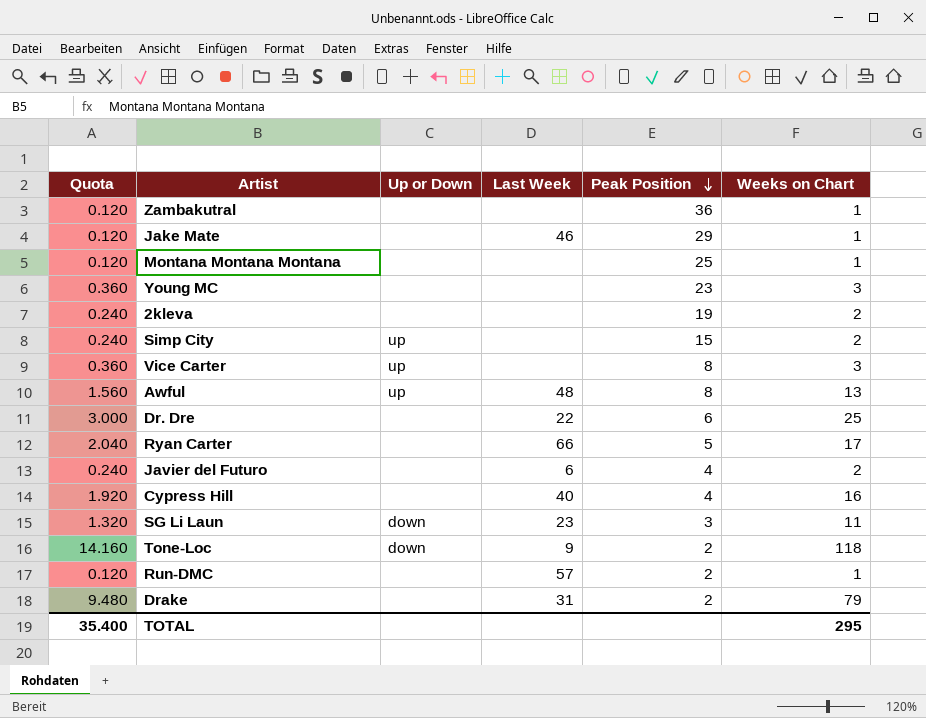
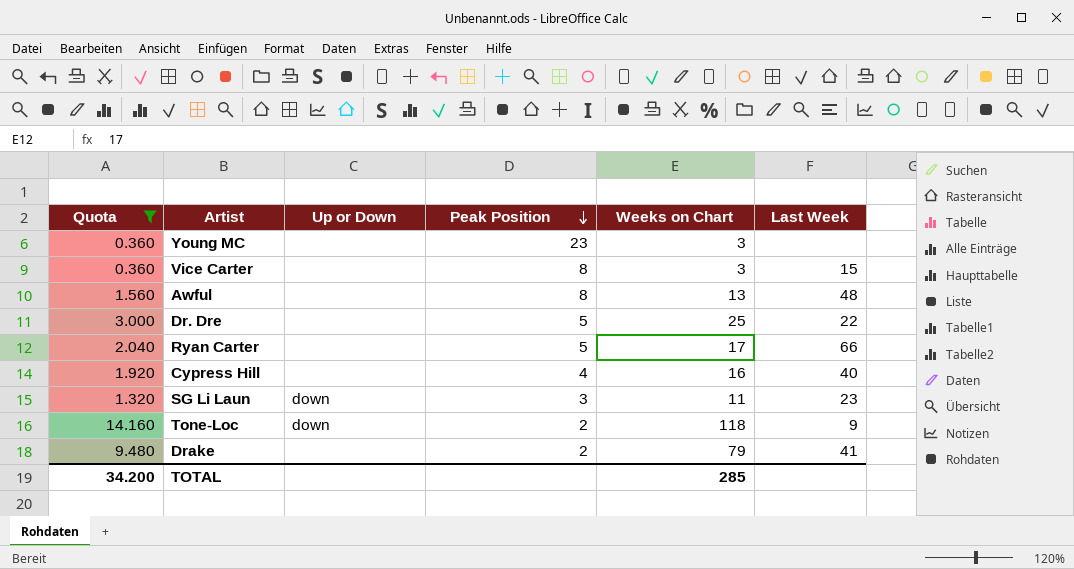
filter: none -> Quota >= 0.360
column Last Week | position: 4 -> 6
Vice Carter | Up or Down: up -> none
Vice Carter | Last Week: none -> 15
Awful | Up or Down: up -> none
Dr. Dre | Peak Position: 6 -> 5
Drake | Last Week: 31 -> 41
TOTAL | Quota: 35.400 -> 34.200
TOTAL | Weeks on Chart: 295 -> 285

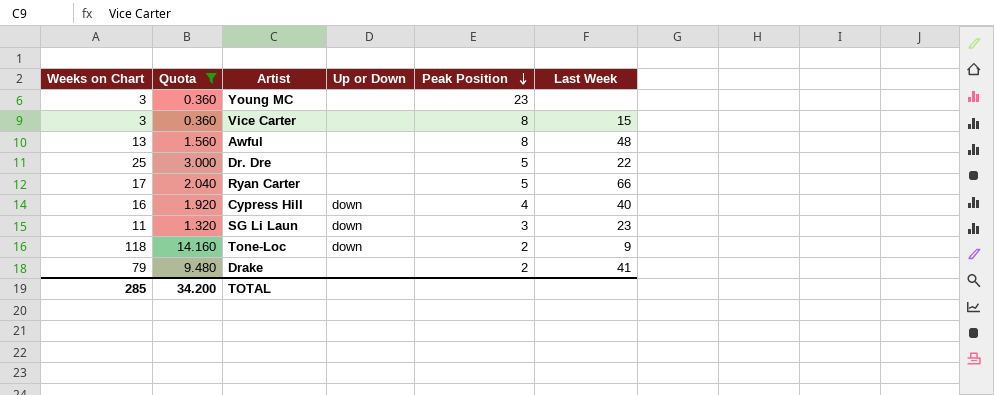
column Weeks on Chart | position: 5 -> 1
Cypress Hill | Up or Down: none -> down

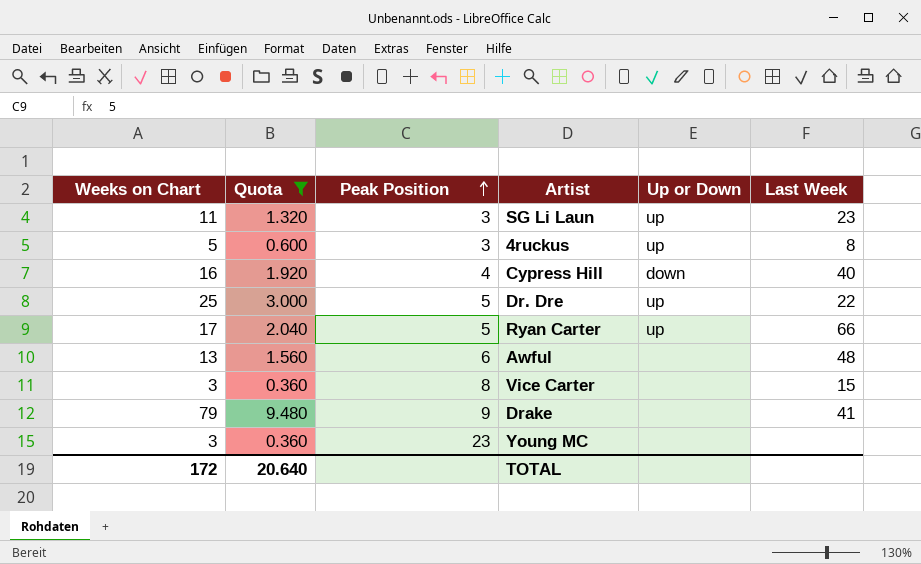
row order: Peak Position descending -> Peak Position ascending
column Peak Position | position: 5 -> 3
row Tone-Loc: 118 | 14.160 | down | 2 | 9 -> none
SG Li Laun | Up or Down: down -> up
row 4ruckus: none -> 5 | 0.600 | 3 | up | 8
Dr. Dre | Up or Down: none -> up
Ryan Carter | Up or Down: none -> up
Awful | Peak Position: 8 -> 6
Drake | Peak Position: 2 -> 9
TOTAL | Weeks on Chart: 285 -> 172
TOTAL | Quota: 34.200 -> 20.640

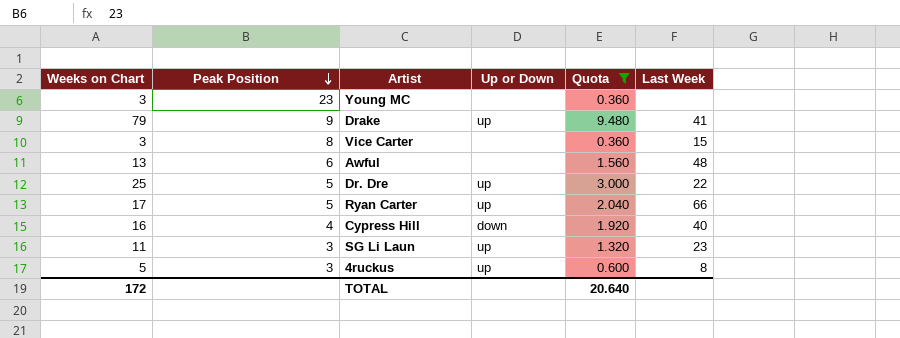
row order: Peak Position ascending -> Peak Position descending
column Quota | position: 2 -> 5
Drake | Up or Down: none -> up

